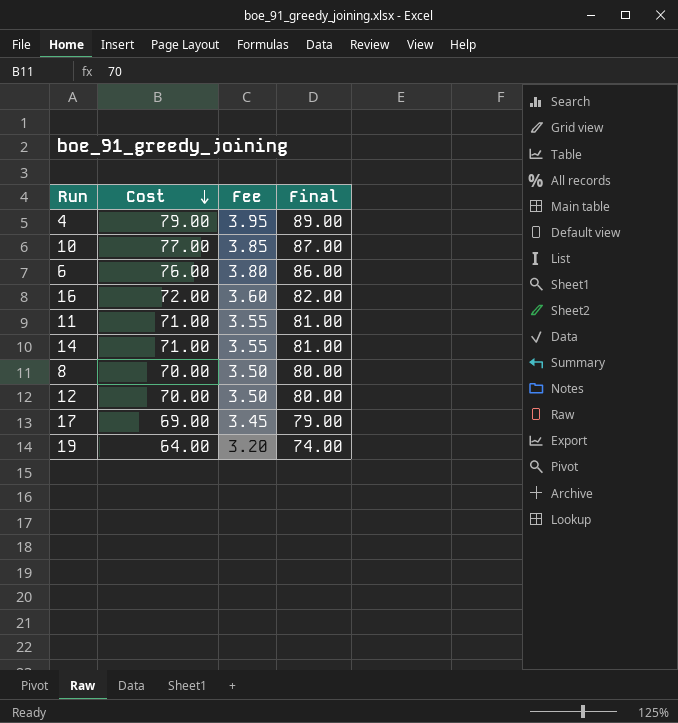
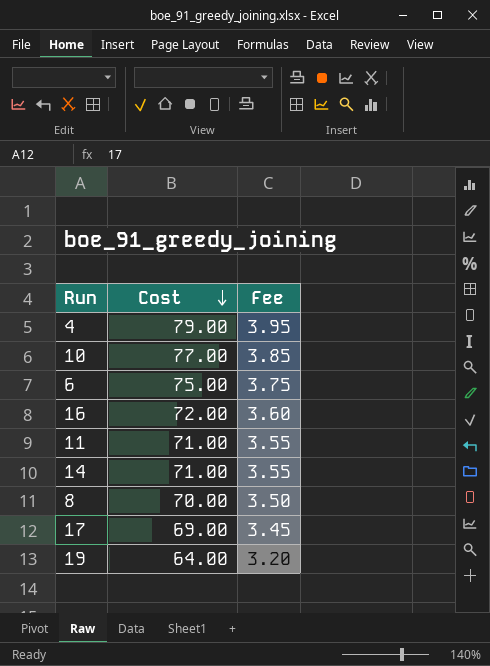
column Final | formula: [Cost] + 10 -> none
row 12: 70.00 | 3.50 | 80.00 -> none
6 | Cost: 76.00 -> 75.00
6 | Fee: 3.80 -> 3.75

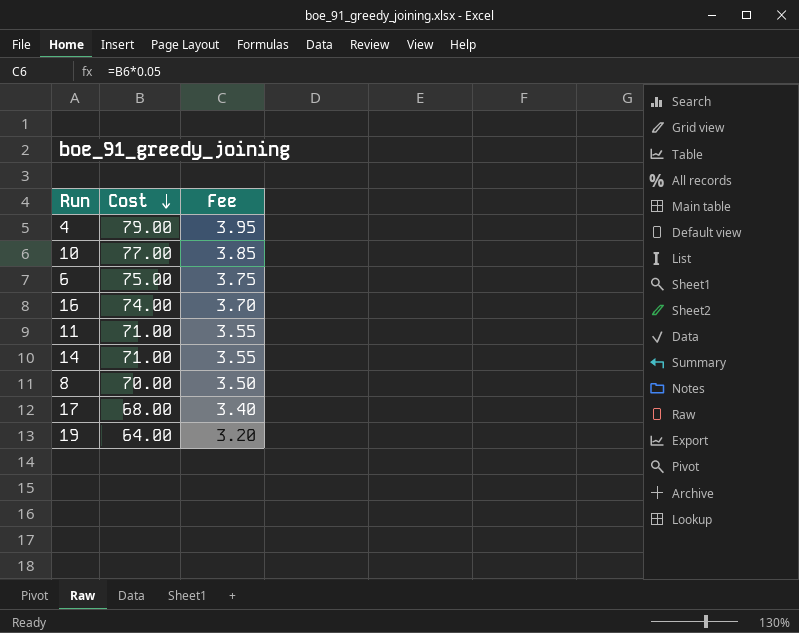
16 | Cost: 72.00 -> 74.00
16 | Fee: 3.60 -> 3.70
17 | Cost: 69.00 -> 68.00
17 | Fee: 3.45 -> 3.40

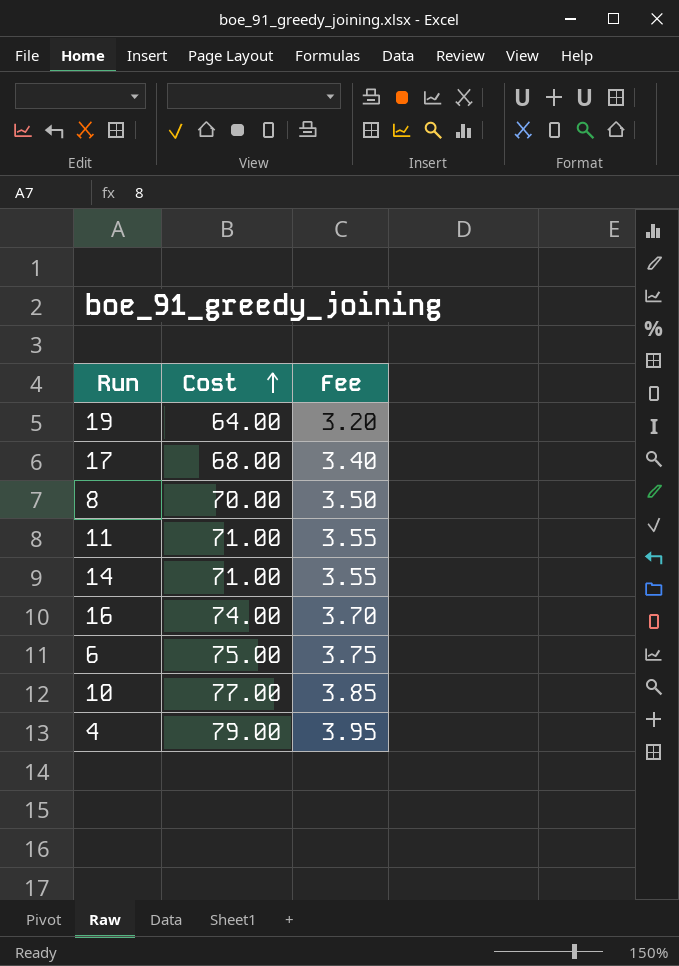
row order: Cost descending -> Cost ascending

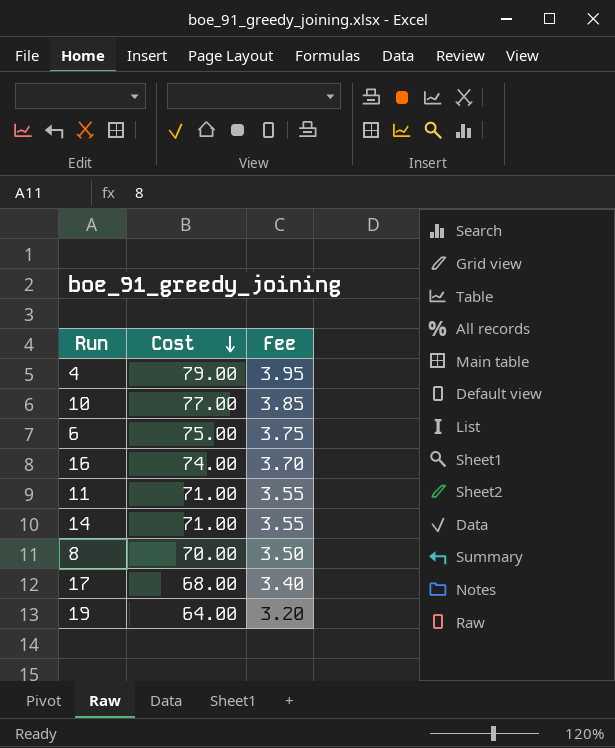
row order: Cost ascending -> Cost descending

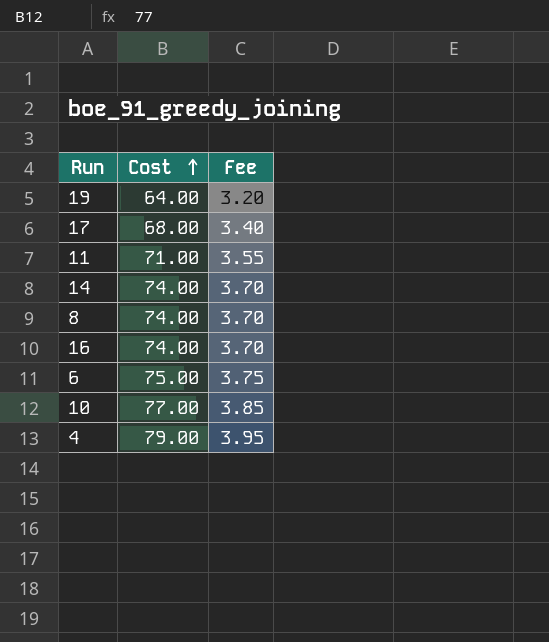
row order: Cost descending -> Cost ascending
14 | Cost: 71.00 -> 74.00
14 | Fee: 3.55 -> 3.70
8 | Cost: 70.00 -> 74.00
8 | Fee: 3.50 -> 3.70

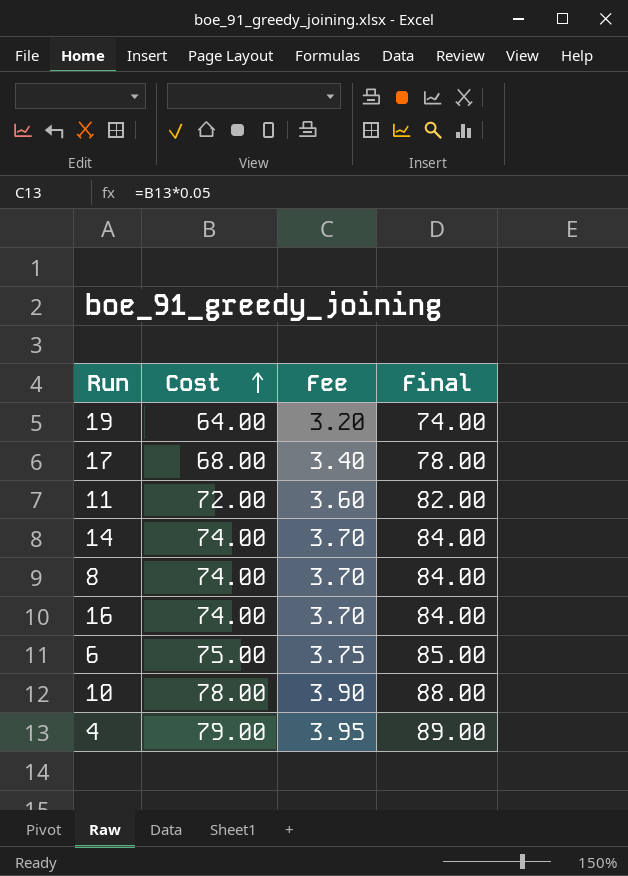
column Final | formula: none -> [Cost] + 10
11 | Cost: 71.00 -> 72.00
11 | Fee: 3.55 -> 3.60
10 | Cost: 77.00 -> 78.00
10 | Fee: 3.85 -> 3.90

